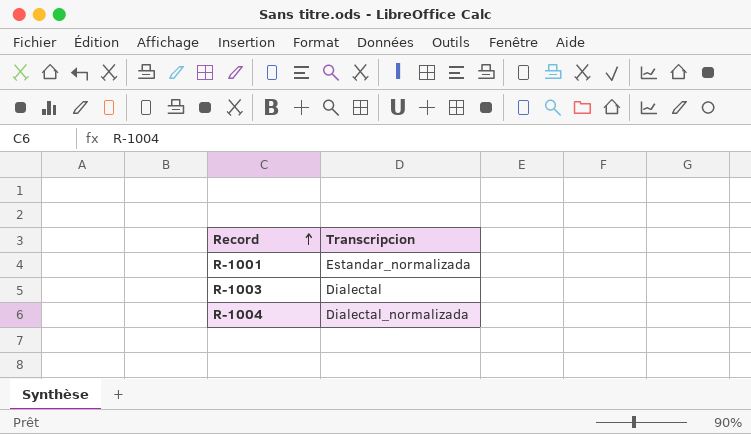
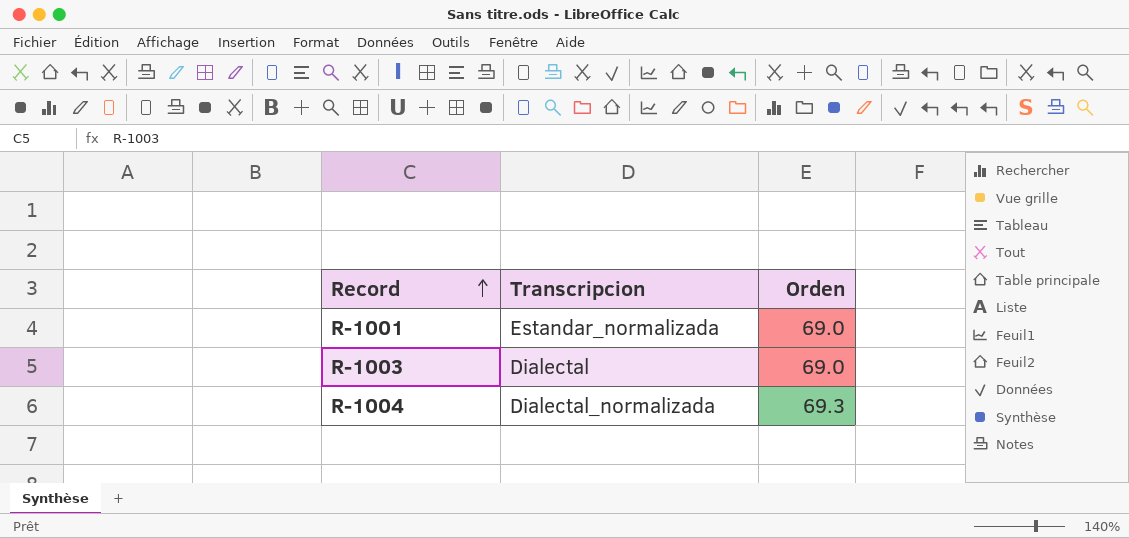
column Orden | position: none -> 3

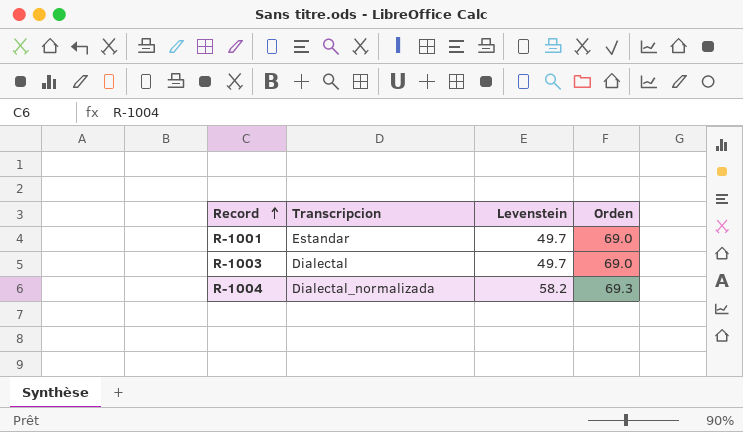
column Levenstein | position: none -> 3
R-1001 | Transcripcion: Estandar_normalizada -> Estandar

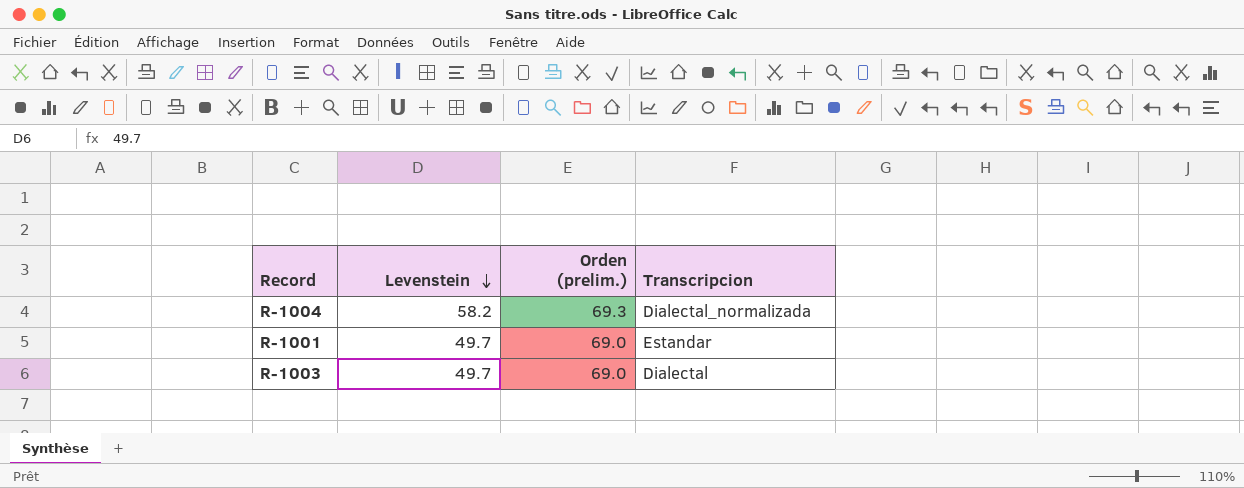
row order: Record ascending -> Levenstein descending
column name: Orden -> Orden (prelim.)
column Transcripcion | position: 2 -> 4

